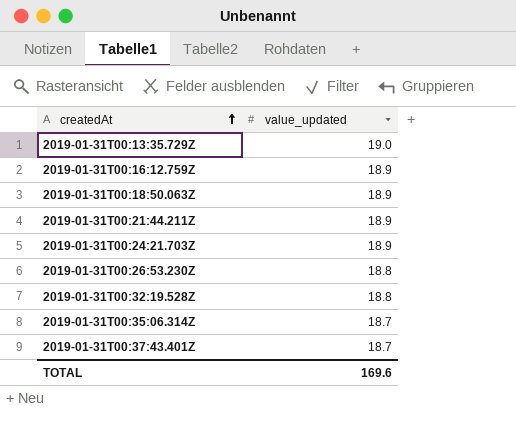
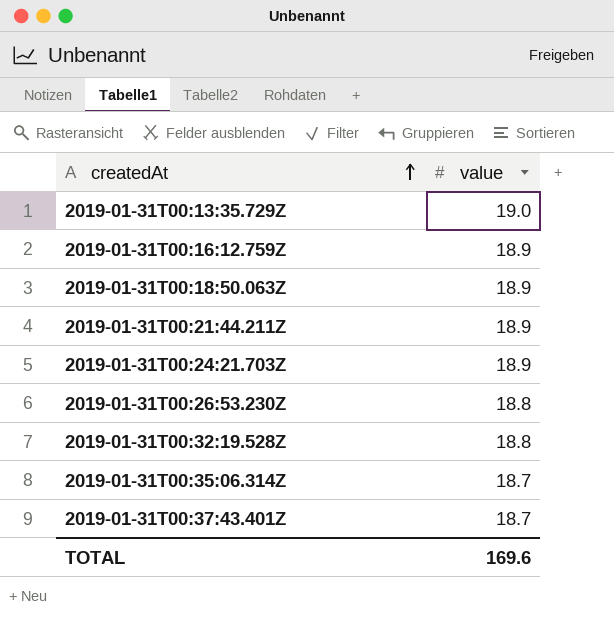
column name: value_updated -> value

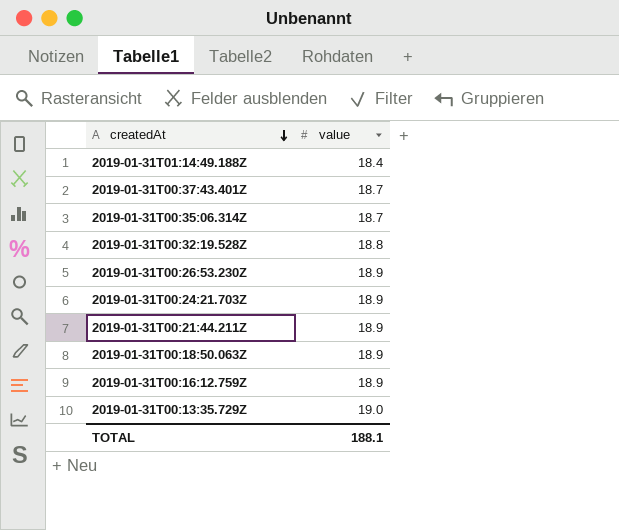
row order: createdAt ascending -> createdAt descending
row 2019-01-31T01:14:49.188Z: none -> 18.4
2019-01-31T00:26:53.230Z | value: 18.8 -> 18.9
TOTAL | value: 169.6 -> 188.1

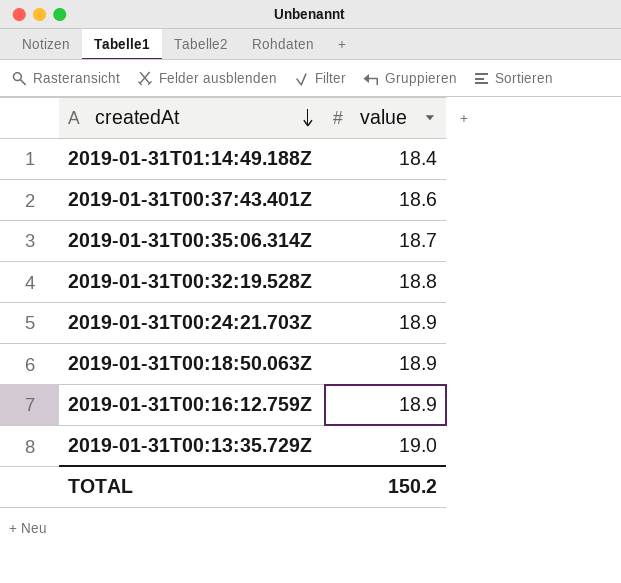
row 2019-01-31T00:26:53.230Z: 18.9 -> none
row 2019-01-31T00:21:44.211Z: 18.9 -> none
2019-01-31T00:37:43.401Z | value: 18.7 -> 18.6
TOTAL | value: 188.1 -> 150.2

